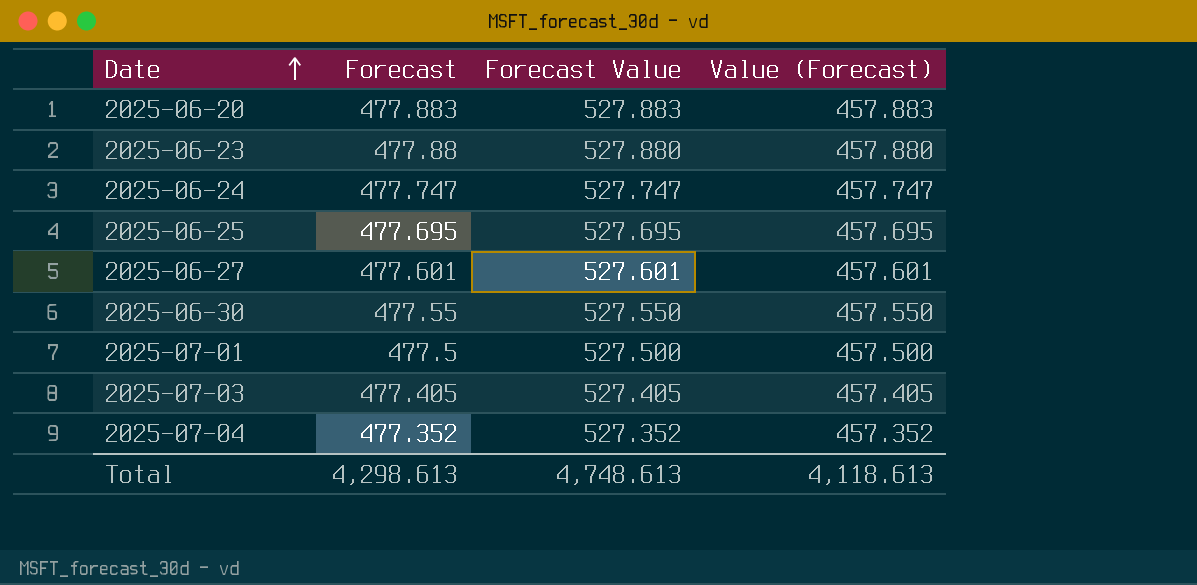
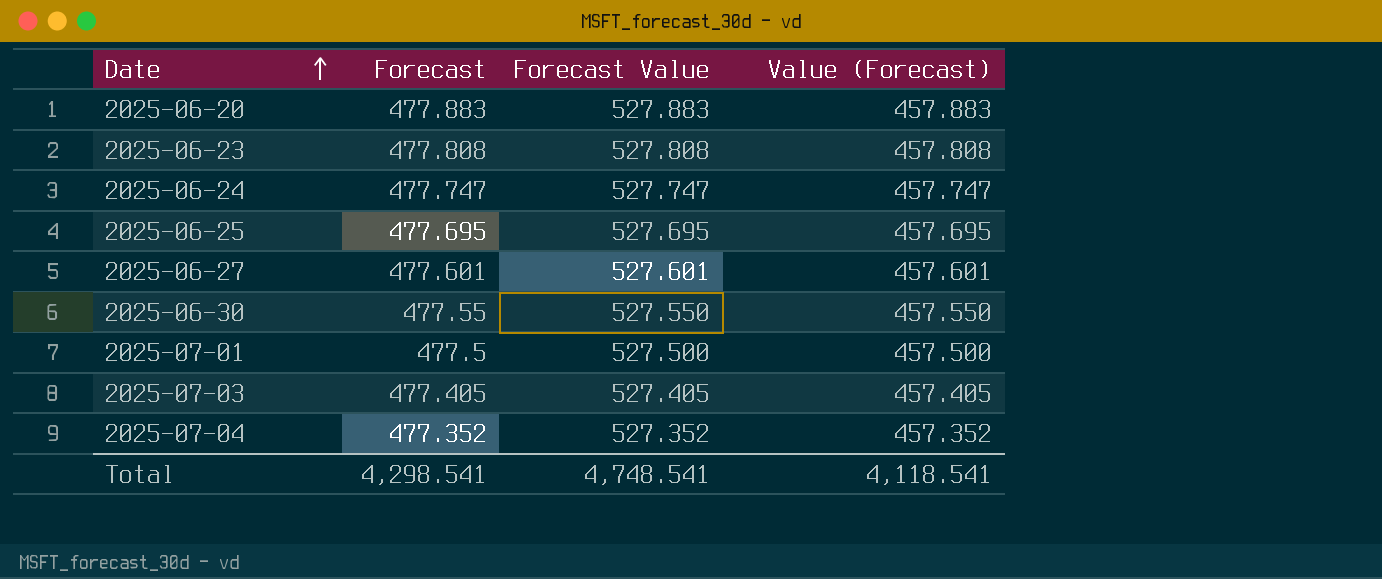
2025-06-23 | Forecast: 477.88 -> 477.808
2025-06-23 | Forecast Value: 527.880 -> 527.808
2025-06-23 | Value (Forecast): 457.880 -> 457.808
Total | Forecast: 4,298.613 -> 4,298.541
Total | Forecast Value: 4,748.613 -> 4,748.541
Total | Value (Forecast): 4,118.613 -> 4,118.541

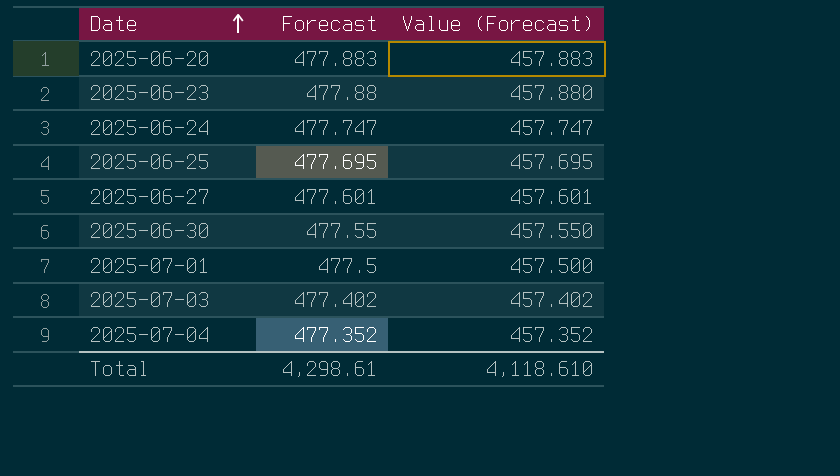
column Forecast Value | formula: [Forecast] + 50 -> none
2025-06-23 | Forecast: 477.808 -> 477.88
2025-06-23 | Value (Forecast): 457.808 -> 457.880
2025-07-03 | Forecast: 477.405 -> 477.402
2025-07-03 | Value (Forecast): 457.405 -> 457.402
Total | Forecast: 4,298.541 -> 4,298.61
Total | Value (Forecast): 4,118.541 -> 4,118.610

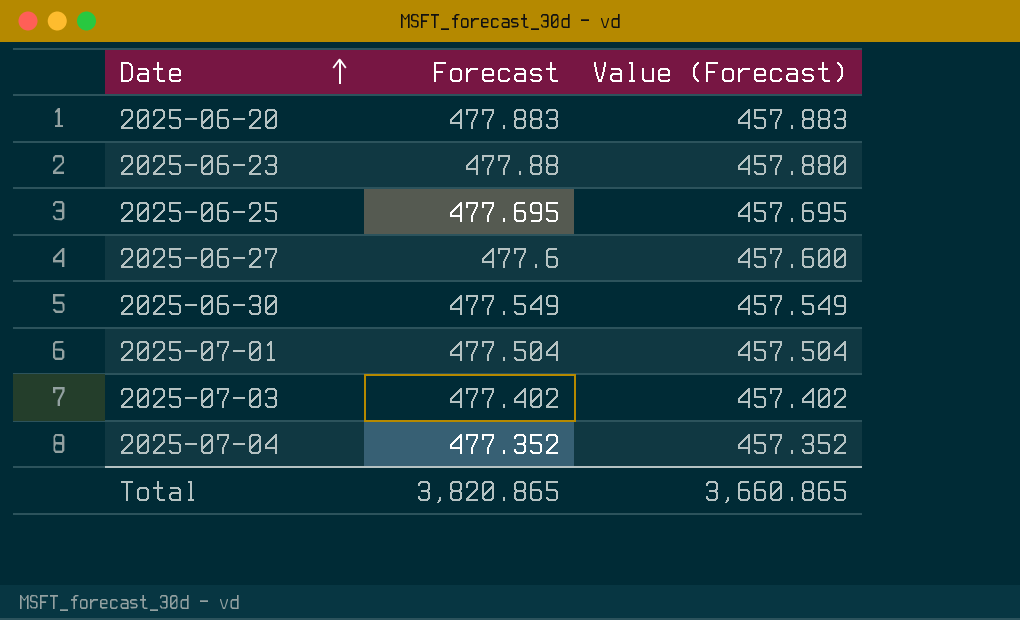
row 2025-06-24: 477.747 | 457.747 -> none
2025-06-27 | Forecast: 477.601 -> 477.6
2025-06-27 | Value (Forecast): 457.601 -> 457.600
2025-06-30 | Forecast: 477.55 -> 477.549
2025-06-30 | Value (Forecast): 457.550 -> 457.549
2025-07-01 | Forecast: 477.5 -> 477.504
2025-07-01 | Value (Forecast): 457.500 -> 457.504
Total | Forecast: 4,298.61 -> 3,820.865
Total | Value (Forecast): 4,118.610 -> 3,660.865

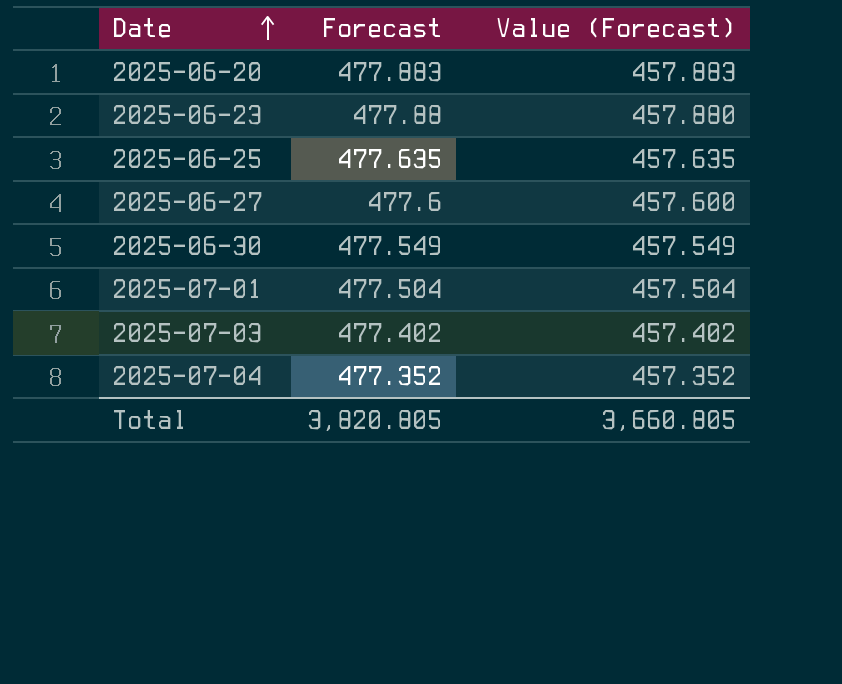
2025-06-25 | Forecast: 477.695 -> 477.635
2025-06-25 | Value (Forecast): 457.695 -> 457.635
Total | Forecast: 3,820.865 -> 3,820.805
Total | Value (Forecast): 3,660.865 -> 3,660.805

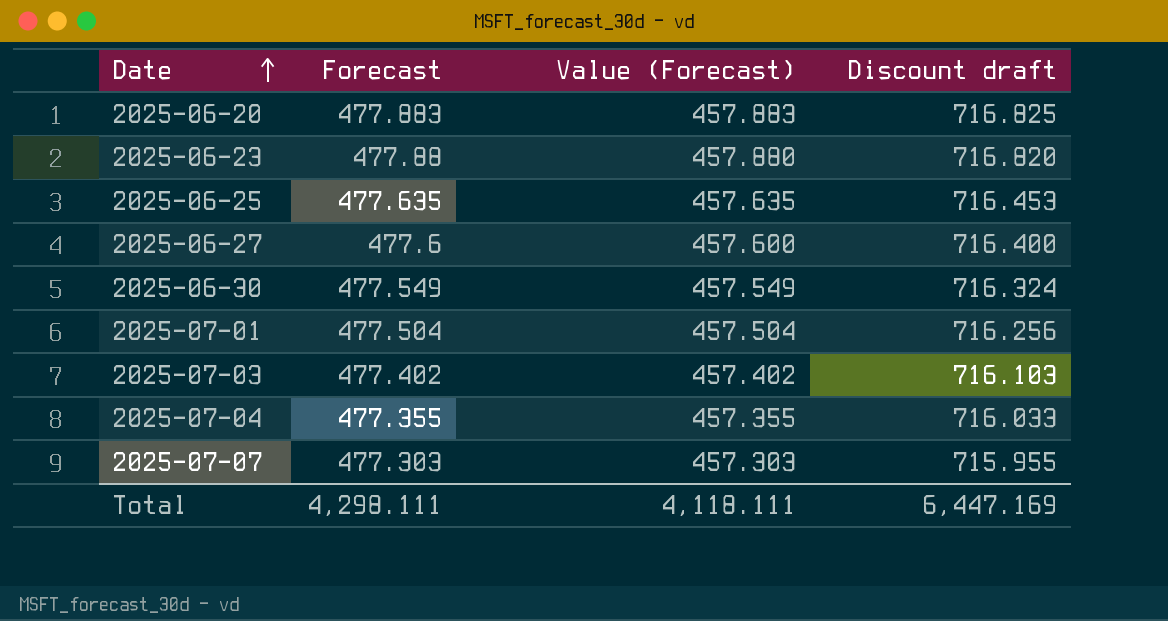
column Discount draft | formula: none -> [Forecast] * 1.5
2025-07-04 | Forecast: 477.352 -> 477.355
2025-07-04 | Value (Forecast): 457.352 -> 457.355
row 2025-07-07: none -> 477.303 | 457.303 | 715.955
Total | Forecast: 3,820.805 -> 4,298.111
Total | Value (Forecast): 3,660.805 -> 4,118.111

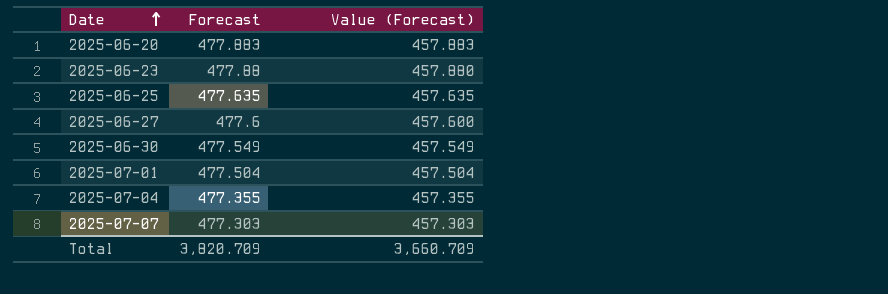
column Discount draft | formula: [Forecast] * 1.5 -> none
row 2025-07-03: 477.402 | 457.402 | 716.103 -> none
Total | Forecast: 4,298.111 -> 3,820.709
Total | Value (Forecast): 4,118.111 -> 3,660.709

